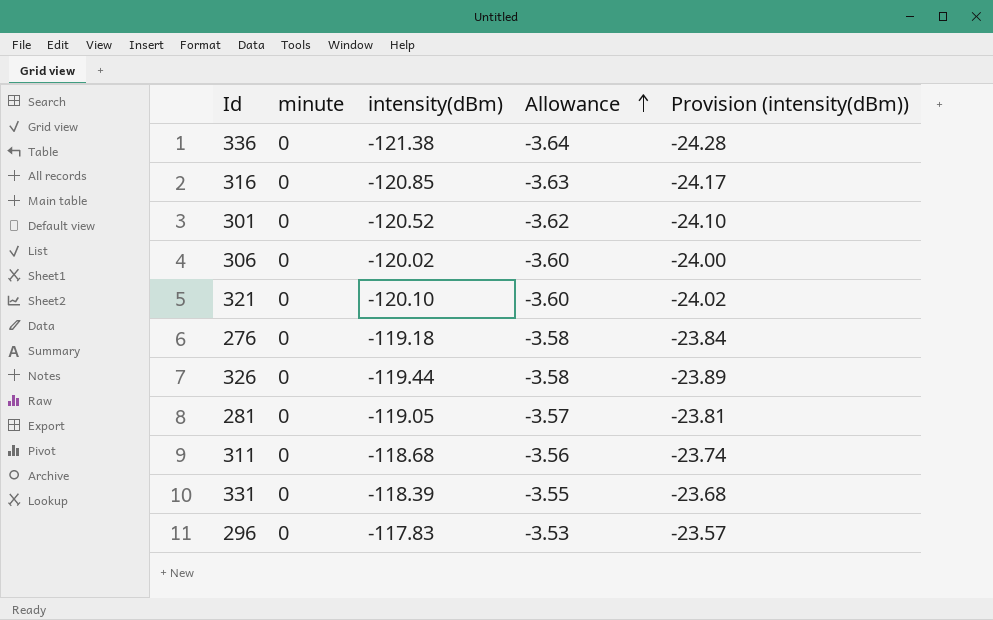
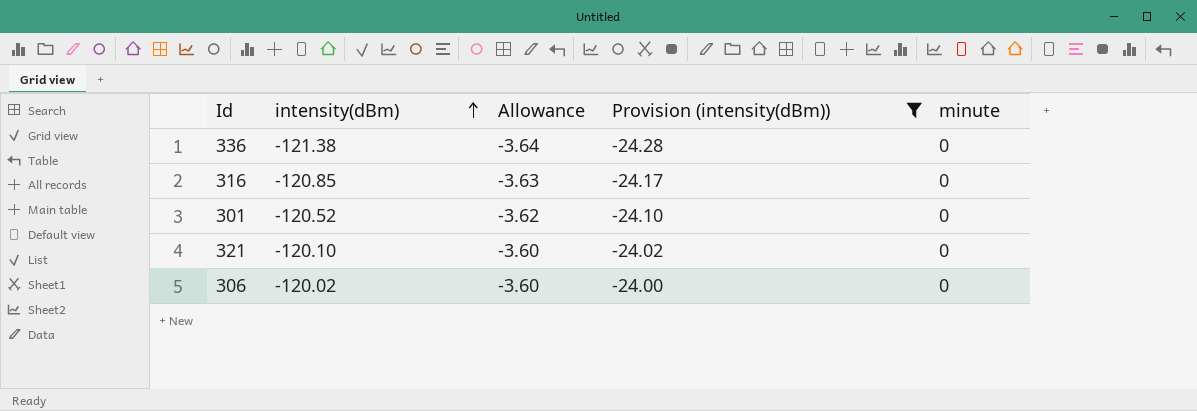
filter: none -> Provision (intensity(dBm)) <= -24.00
row order: Allowance ascending -> intensity(dBm) ascending
column minute | position: 2 -> 5

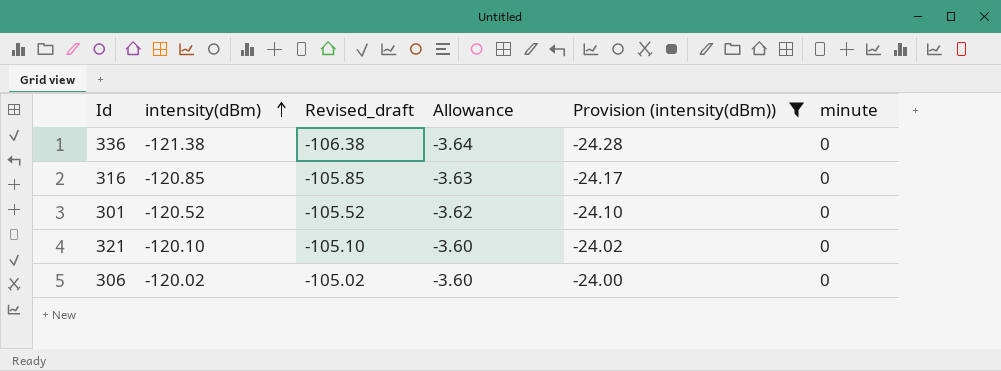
column Revised_draft | formula: none -> [intensity(dBm)] + 15

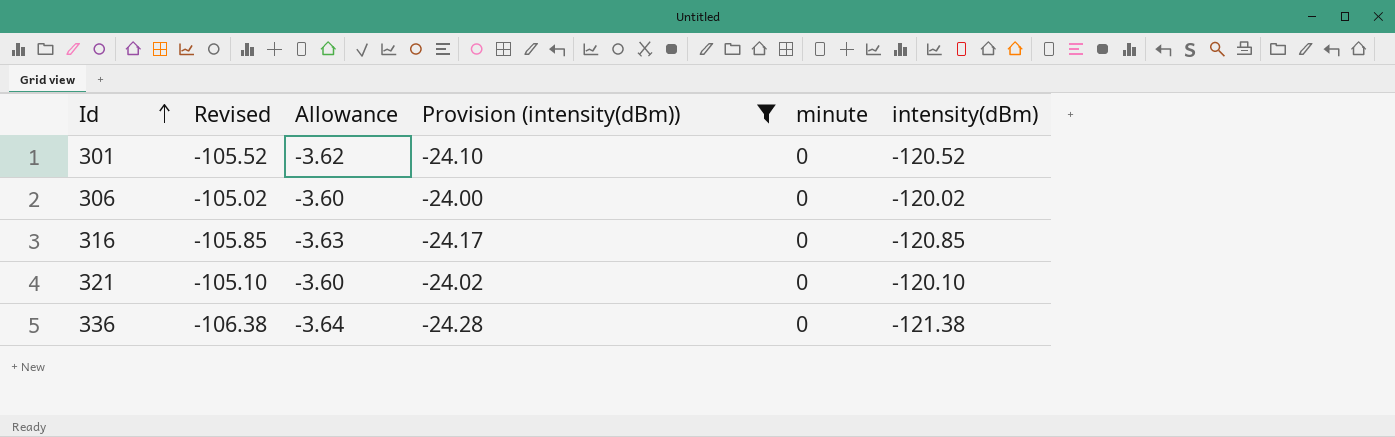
row order: intensity(dBm) ascending -> Id ascending
column name: Revised_draft -> Revised
column intensity(dBm) | position: 2 -> 6

